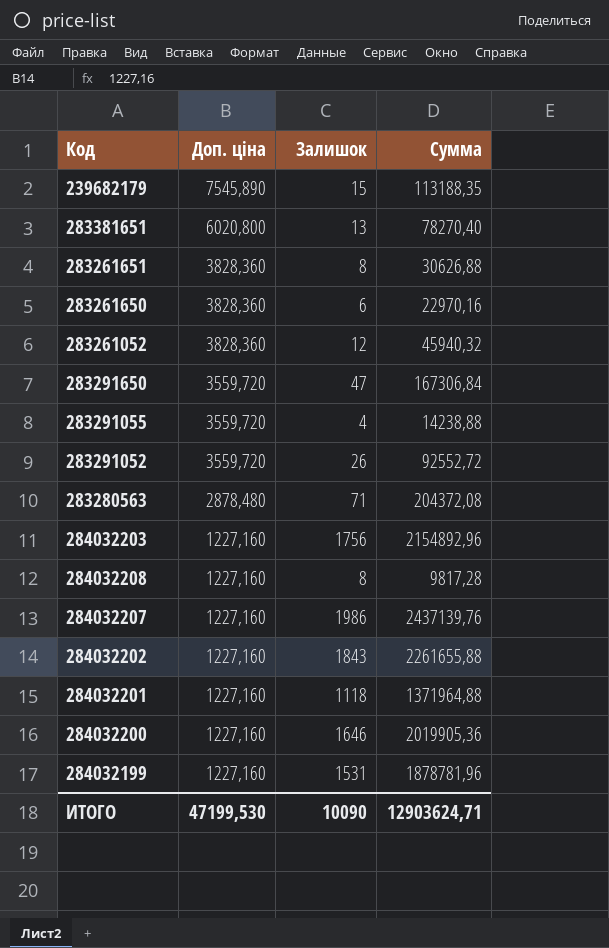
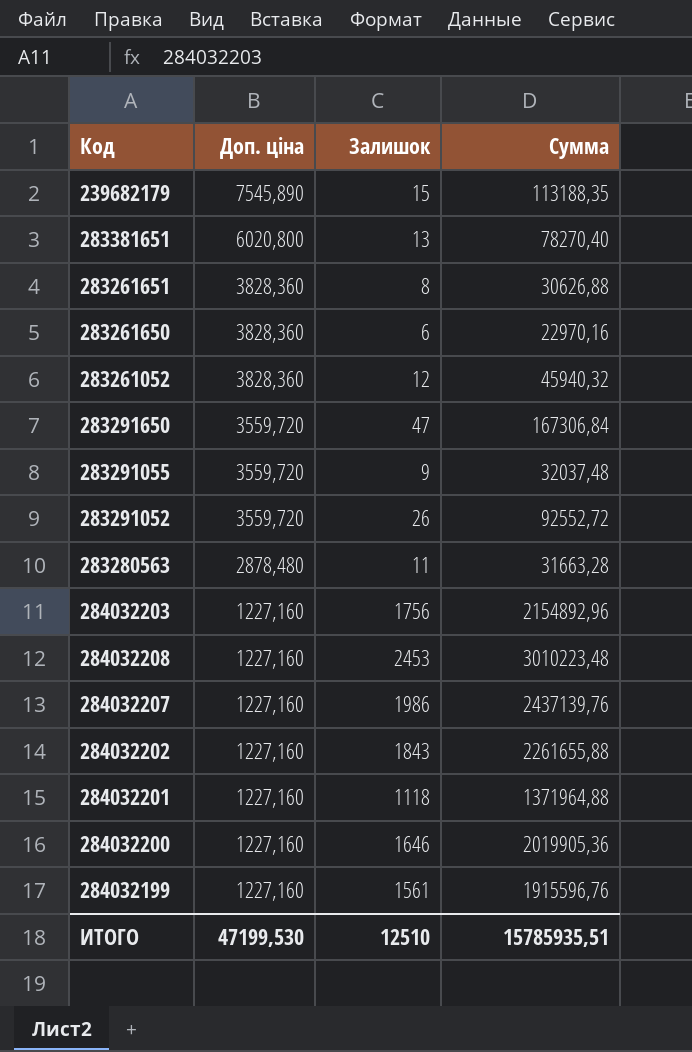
283291055 | Залишок: 4 -> 9
283291055 | Сумма: 14238,88 -> 32037,48
283280563 | Залишок: 71 -> 11
283280563 | Сумма: 204372,08 -> 31663,28
284032208 | Залишок: 8 -> 2453
284032208 | Сумма: 9817,28 -> 3010223,48
284032199 | Залишок: 1531 -> 1561
284032199 | Сумма: 1878781,96 -> 1915596,76
ИТОГО | Залишок: 10090 -> 12510
ИТОГО | Сумма: 12903624,71 -> 15785935,51

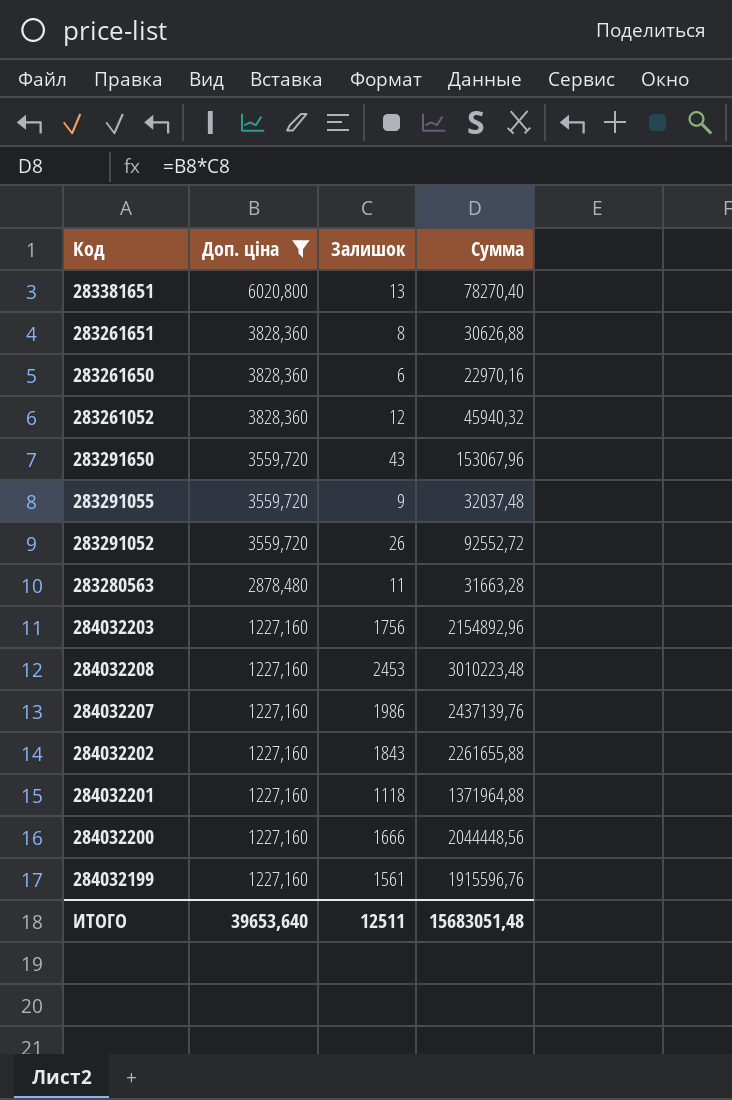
filter: none -> Доп. ціна != 7545,890
283291650 | Залишок: 47 -> 43
283291650 | Сумма: 167306,84 -> 153067,96
284032200 | Залишок: 1646 -> 1666
284032200 | Сумма: 2019905,36 -> 2044448,56
ИТОГО | Доп. ціна: 47199,530 -> 39653,640
ИТОГО | Залишок: 12510 -> 12511
ИТОГО | Сумма: 15785935,51 -> 15683051,48

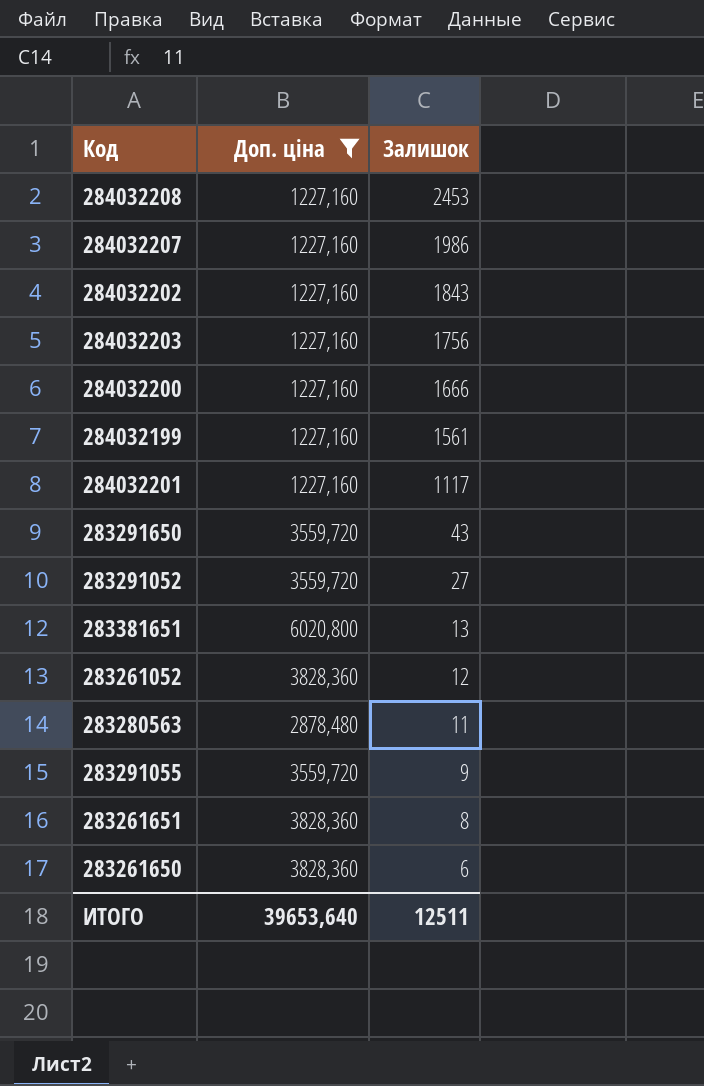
row order: Доп. ціна descending -> Залишок descending
column Сумма | formula: [Доп. ціна] * [Залишок] -> none
284032201 | Залишок: 1118 -> 1117
283291052 | Залишок: 26 -> 27

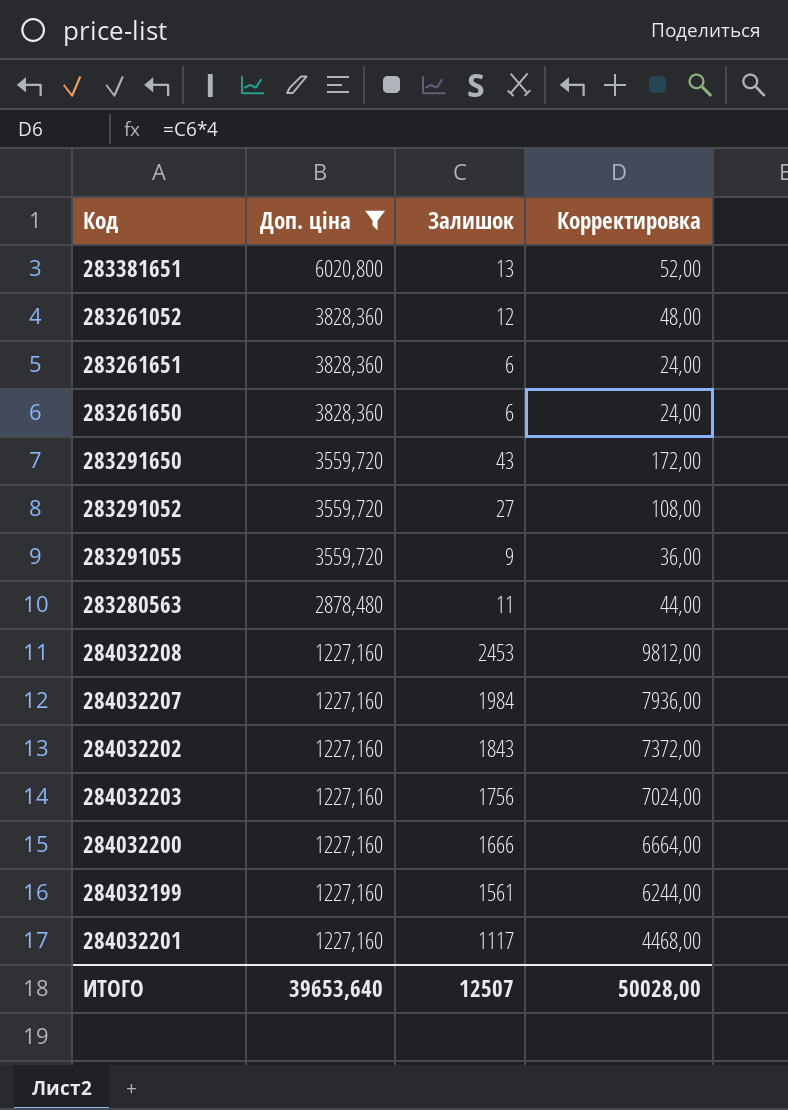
row order: Залишок descending -> Доп. ціна descending
column Корректировка | formula: none -> [Залишок] * 4
283261651 | Залишок: 8 -> 6
284032207 | Залишок: 1986 -> 1984
ИТОГО | Залишок: 12511 -> 12507

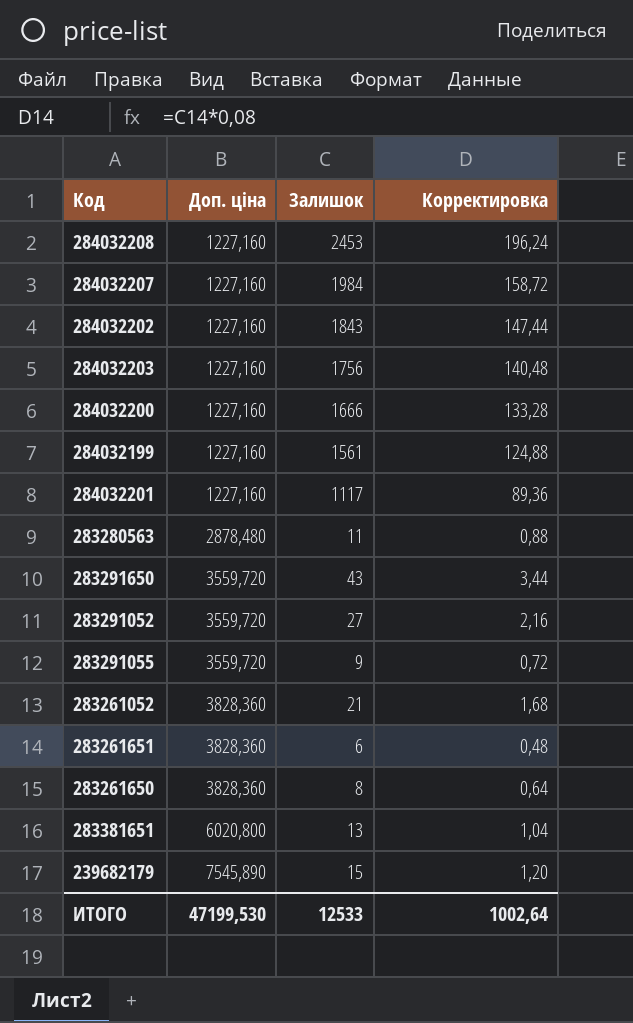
filter: Доп. ціна != 7545,890 -> none
row order: Доп. ціна descending -> Доп. ціна ascending
column Корректировка | formula: [Залишок] * 4 -> [Залишок] * 0,08
283261052 | Залишок: 12 -> 21
283261650 | Залишок: 6 -> 8
ИТОГО | Доп. ціна: 39653,640 -> 47199,530
ИТОГО | Залишок: 12507 -> 12533
ИТОГО | Корректировка: 50028,00 -> 1002,64

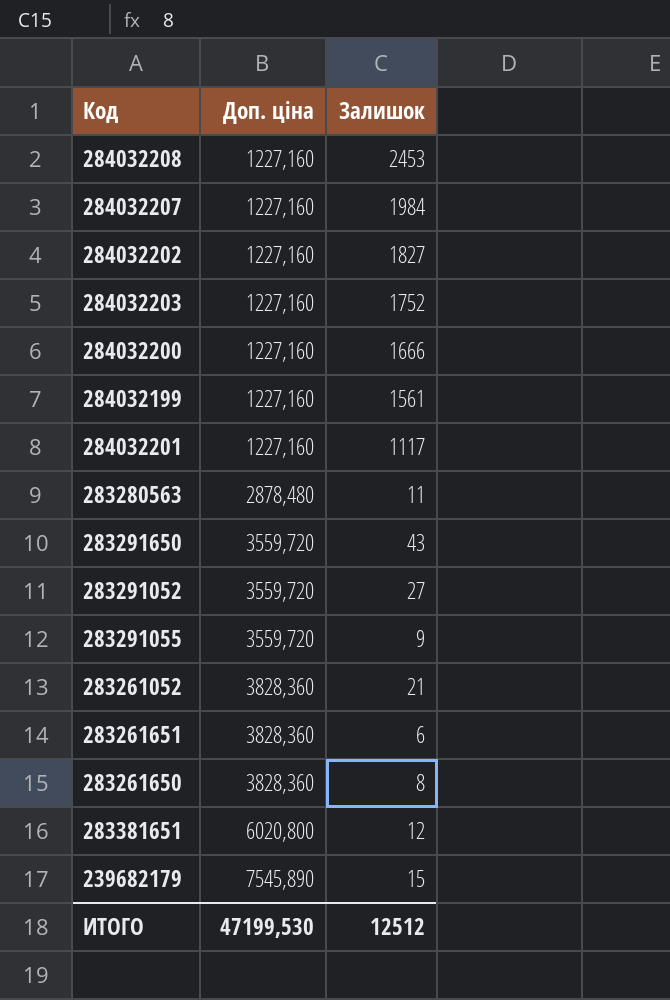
column Корректировка | formula: [Залишок] * 0,08 -> none
284032202 | Залишок: 1843 -> 1827
284032203 | Залишок: 1756 -> 1752
283381651 | Залишок: 13 -> 12
ИТОГО | Залишок: 12533 -> 12512

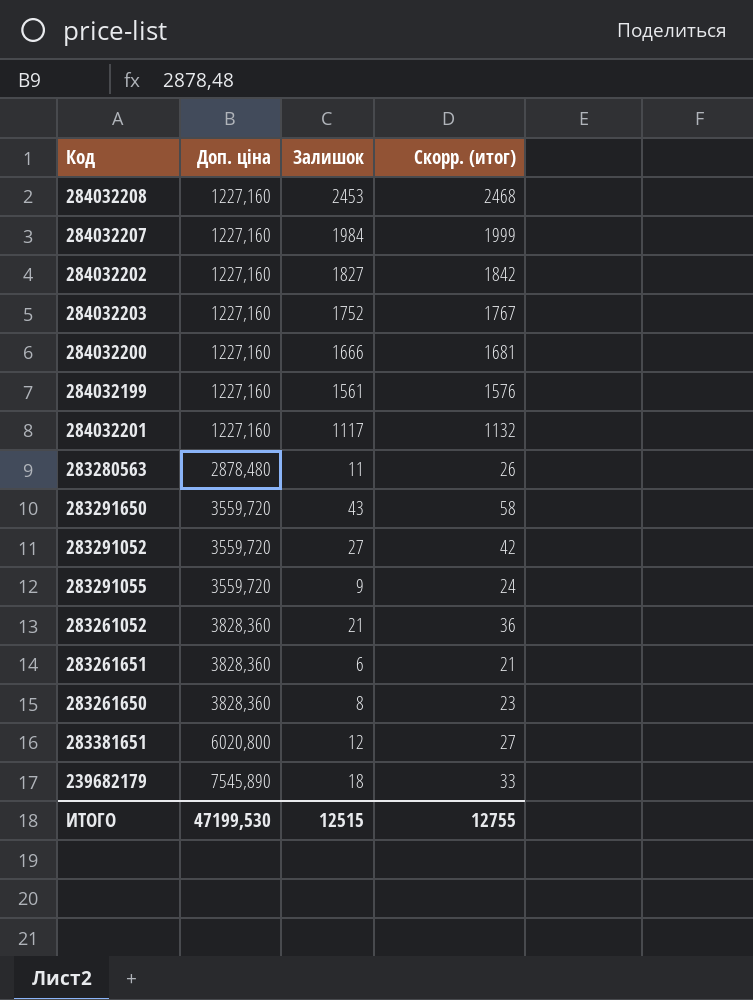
column Скорр. (итог) | formula: none -> [Залишок] + 15
239682179 | Залишок: 15 -> 18
ИТОГО | Залишок: 12512 -> 12515

